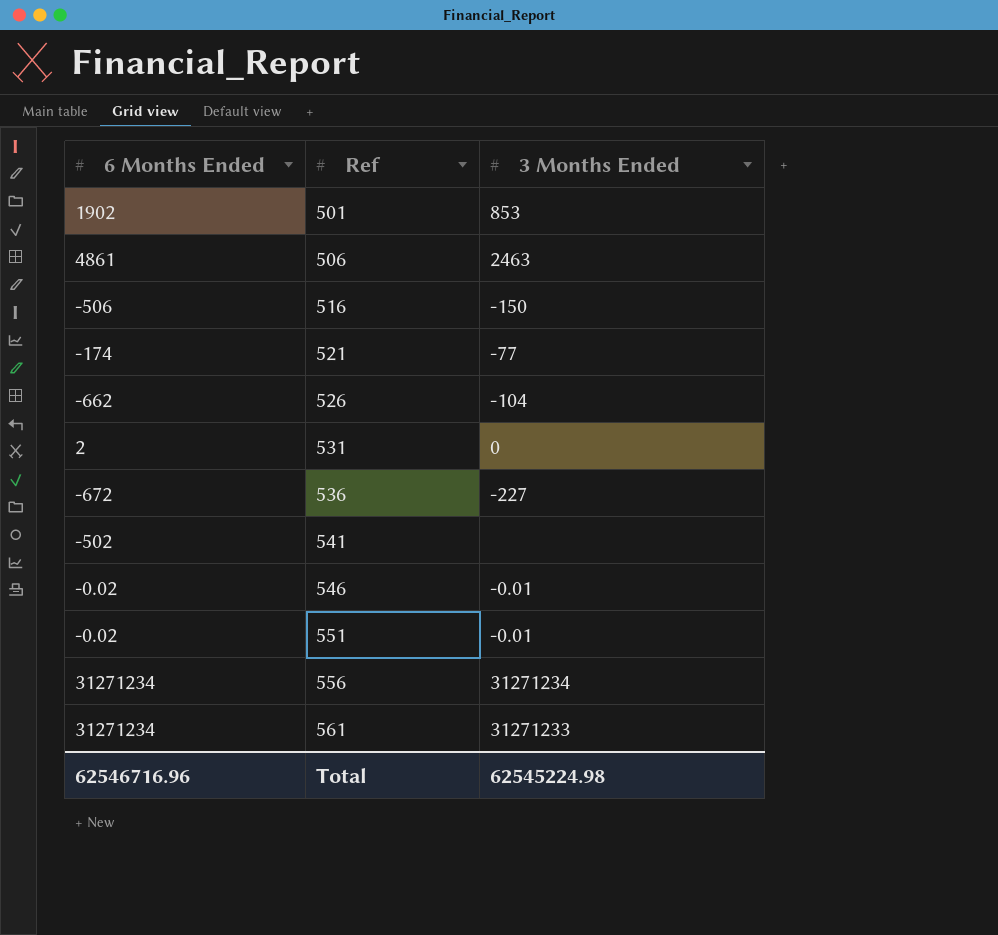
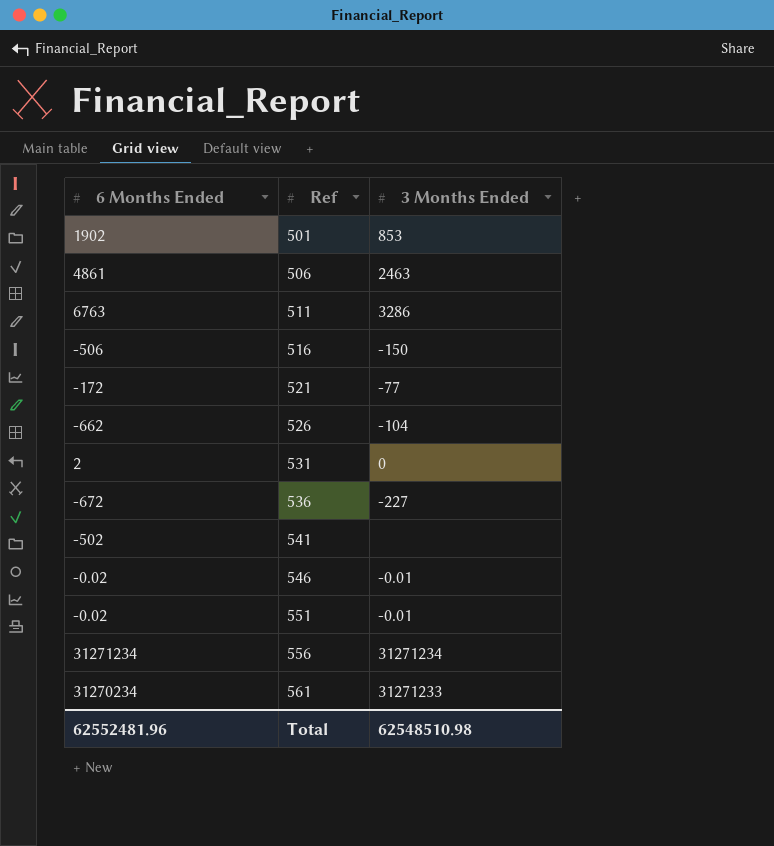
row 511: none -> 6763 | 3286
521 | 6 Months Ended: -174 -> -172
561 | 6 Months Ended: 31271234 -> 31270234
Total | 6 Months Ended: 62546716.96 -> 62552481.96
Total | 3 Months Ended: 62545224.98 -> 62548510.98

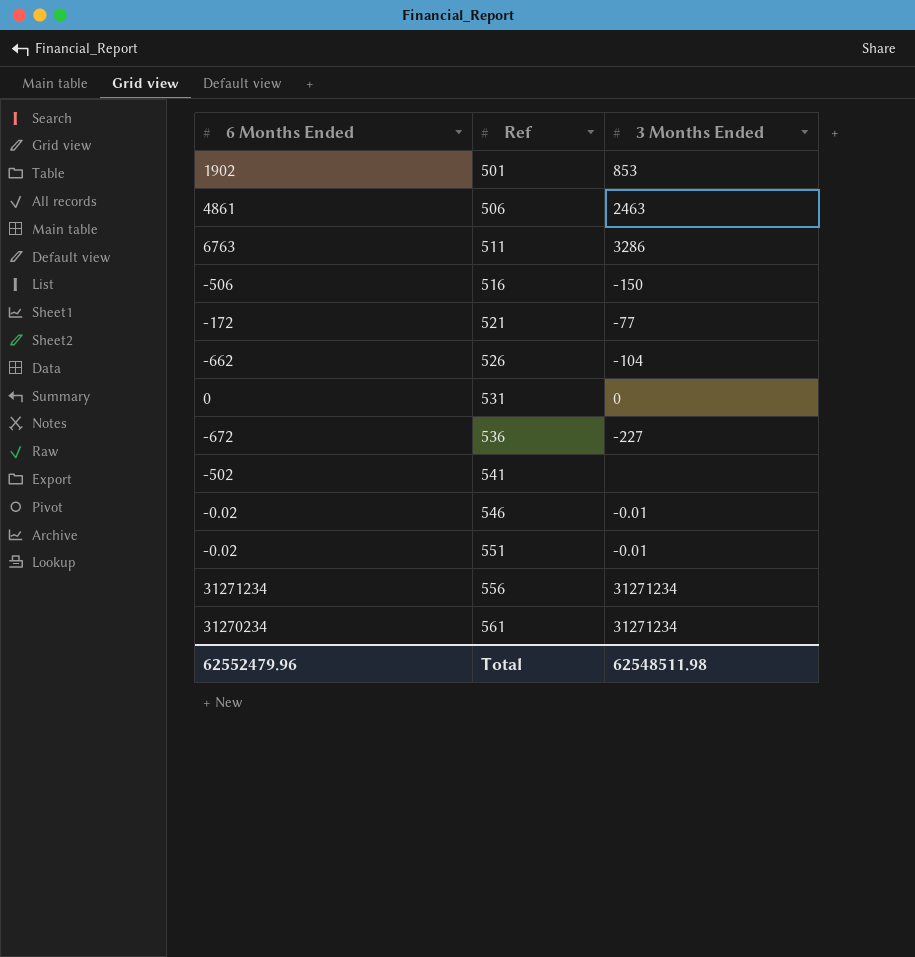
531 | 6 Months Ended: 2 -> 0
561 | 3 Months Ended: 31271233 -> 31271234
Total | 6 Months Ended: 62552481.96 -> 62552479.96
Total | 3 Months Ended: 62548510.98 -> 62548511.98

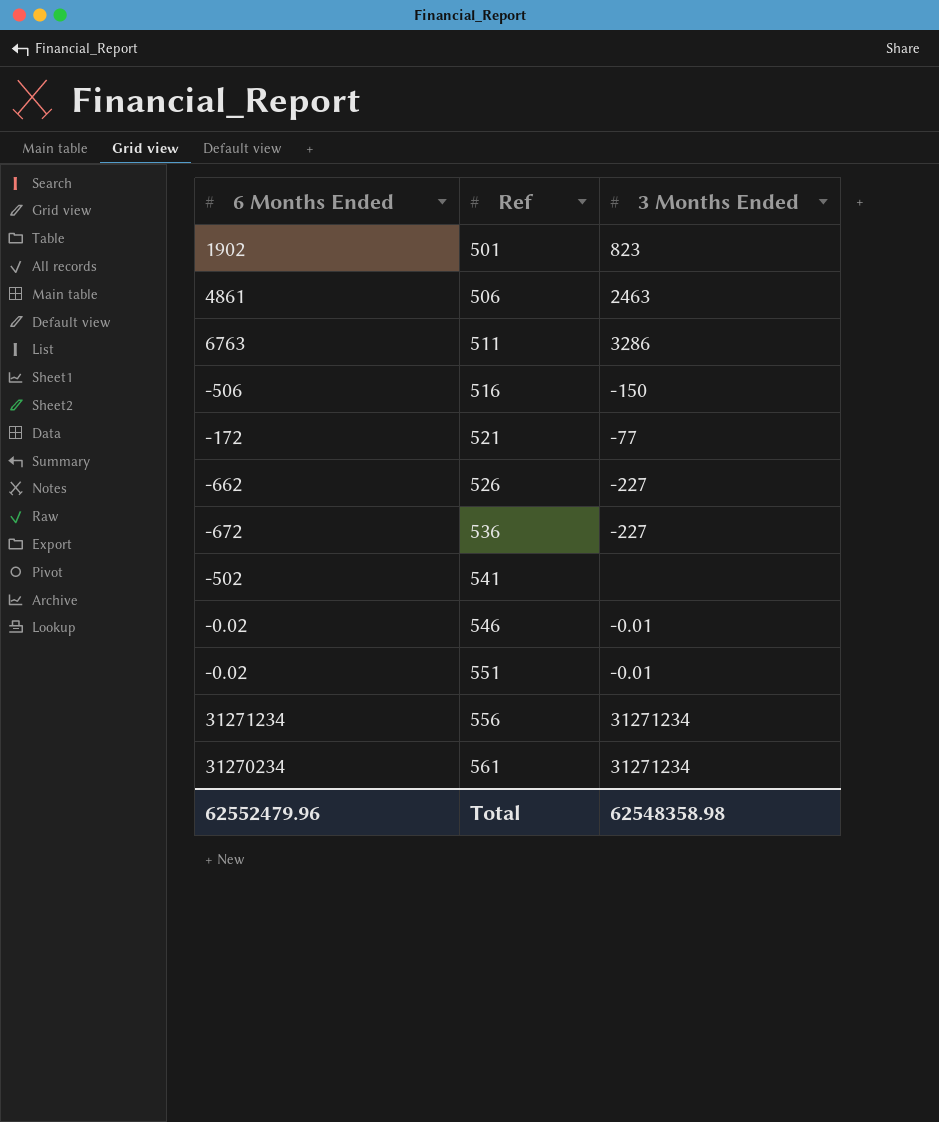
row 531: 0 | 0 -> none
501 | 3 Months Ended: 853 -> 823
526 | 3 Months Ended: -104 -> -227
Total | 3 Months Ended: 62548511.98 -> 62548358.98

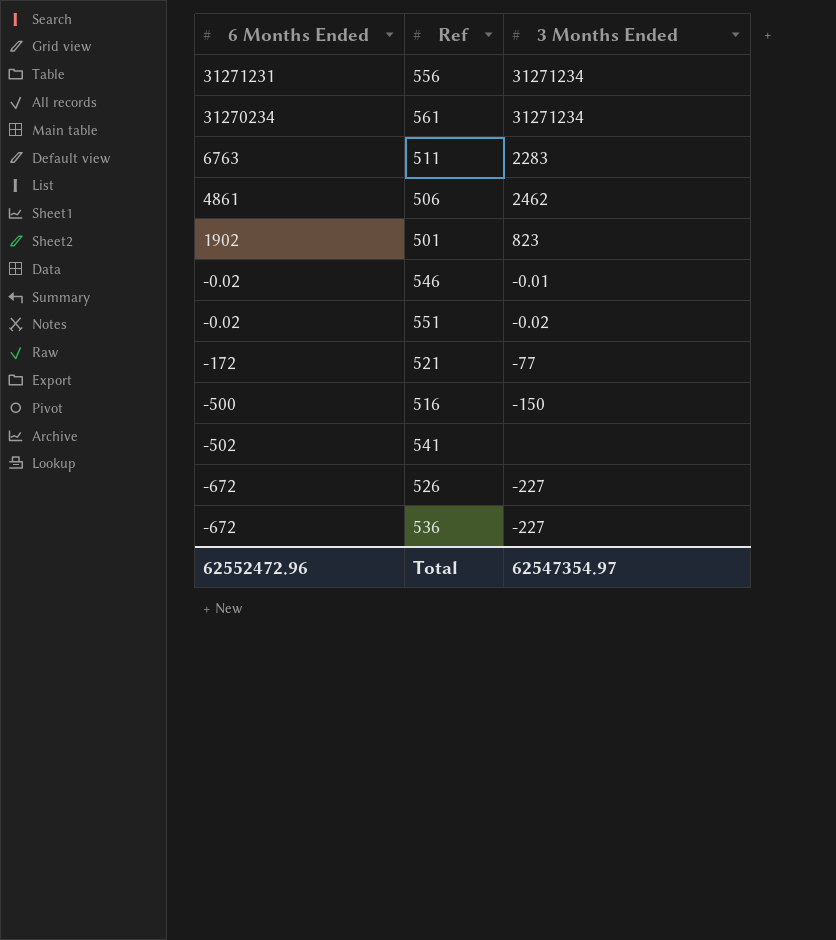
row order: Ref ascending -> 6 Months Ended descending
556 | 6 Months Ended: 31271234 -> 31271231
511 | 3 Months Ended: 3286 -> 2283
506 | 3 Months Ended: 2463 -> 2462
551 | 3 Months Ended: -0.01 -> -0.02
516 | 6 Months Ended: -506 -> -500
526 | 6 Months Ended: -662 -> -672
Total | 6 Months Ended: 62552479.96 -> 62552472.96
Total | 3 Months Ended: 62548358.98 -> 62547354.97

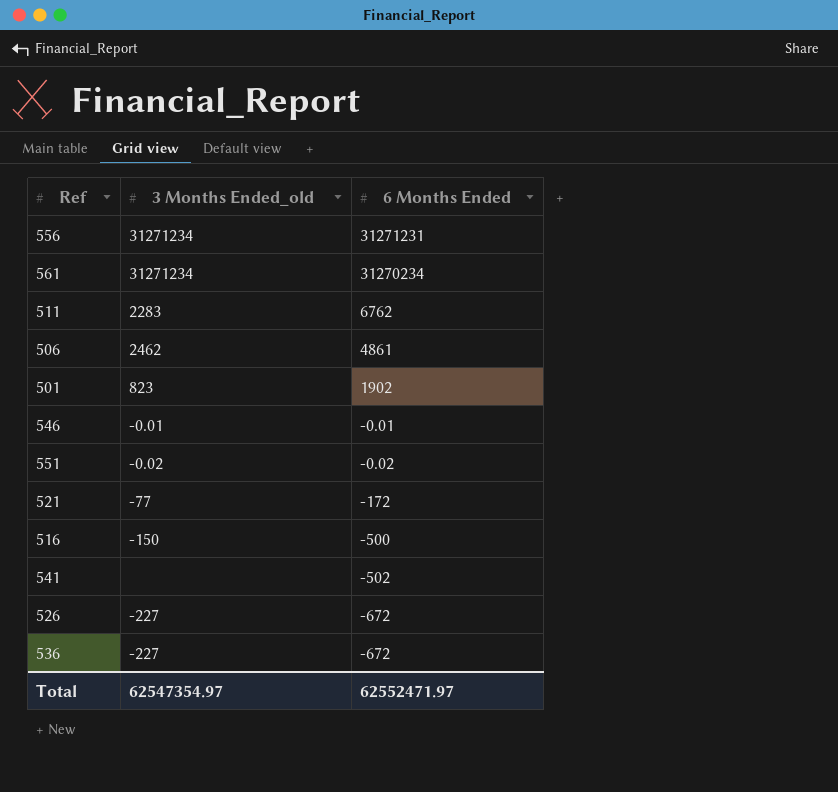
column name: 3 Months Ended -> 3 Months Ended_old
column 6 Months Ended | position: 1 -> 3
511 | 6 Months Ended: 6763 -> 6762
546 | 6 Months Ended: -0.02 -> -0.01
Total | 6 Months Ended: 62552472.96 -> 62552471.97

